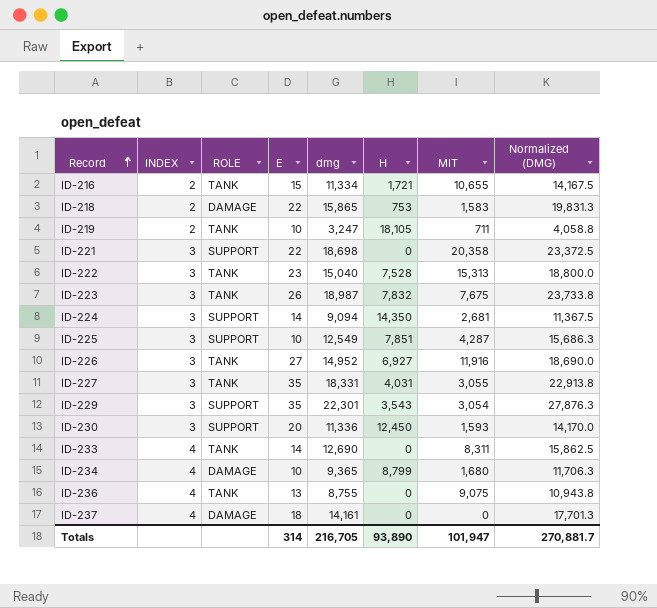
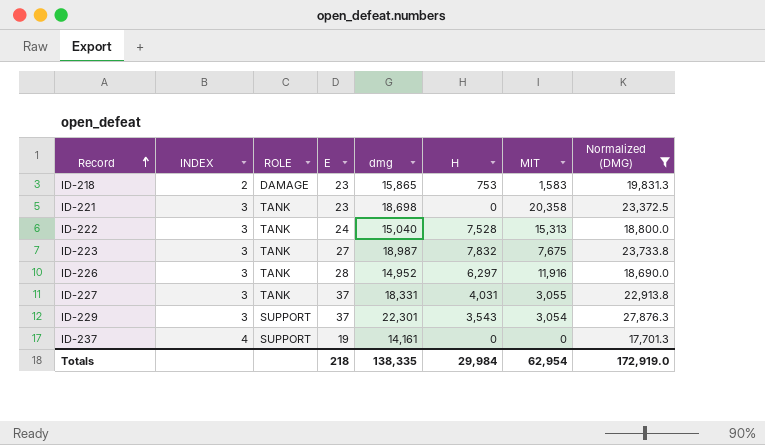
filter: none -> Normalized (DMG) >= 17,701.3
ID-218 | E: 22 -> 23
ID-221 | ROLE: SUPPORT -> TANK
ID-221 | E: 22 -> 23
ID-222 | E: 23 -> 24
ID-223 | E: 26 -> 27
ID-226 | E: 27 -> 28
ID-226 | H: 6,927 -> 6,297
ID-227 | E: 35 -> 37
ID-229 | E: 35 -> 37
ID-237 | ROLE: DAMAGE -> SUPPORT
ID-237 | E: 18 -> 19
Totals | E: 314 -> 218
Totals | dmg: 216,705 -> 138,335
Totals | H: 93,890 -> 29,984
Totals | MIT: 101,947 -> 62,954
Totals | Normalized (DMG): 270,881.7 -> 172,919.0

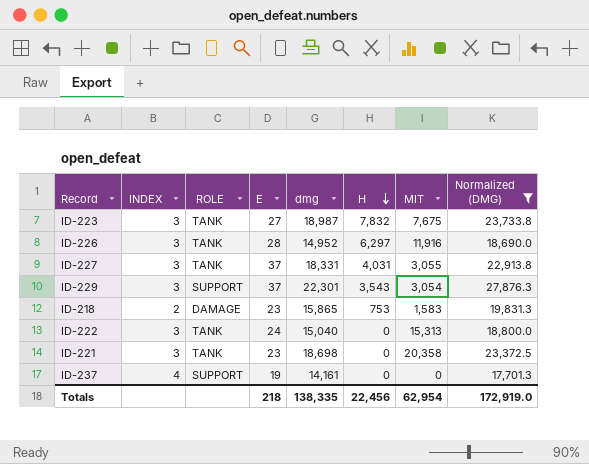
row order: Record ascending -> H descending
ID-222 | H: 7,528 -> 0
Totals | H: 29,984 -> 22,456

